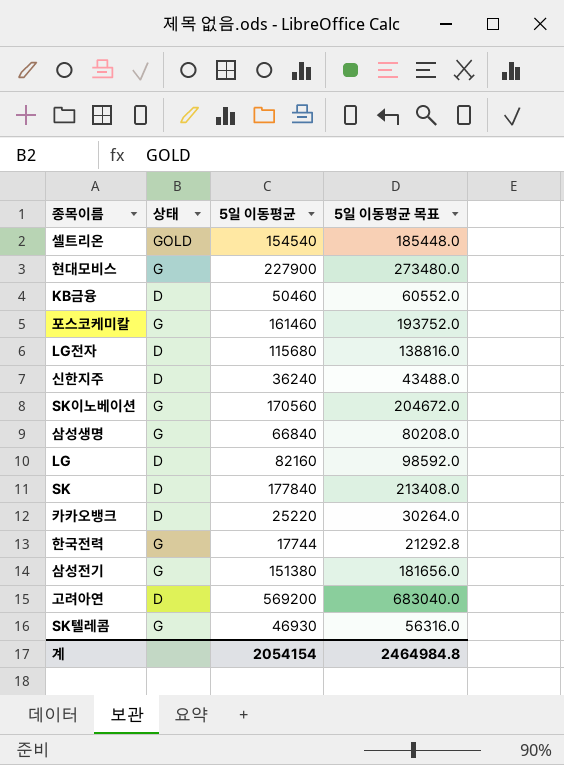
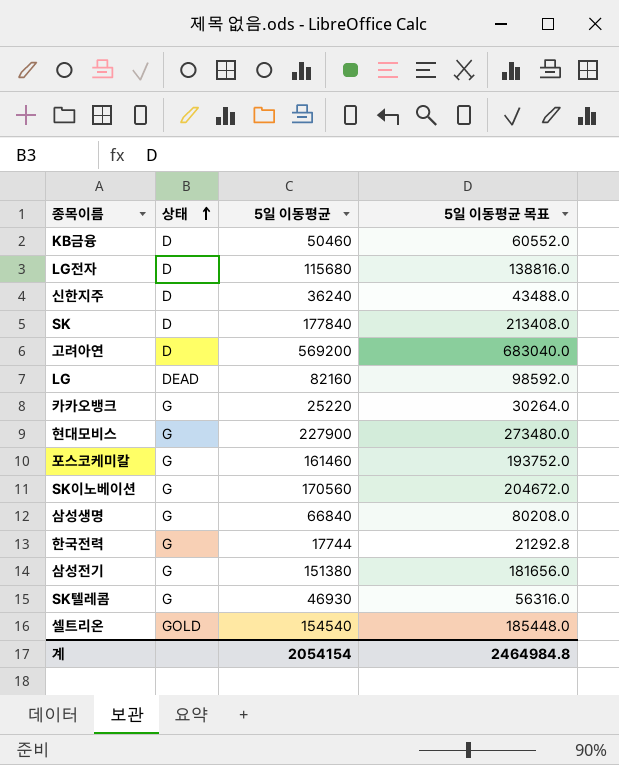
row order: none -> 상태 ascending
LG | 상태: D -> DEAD
카카오뱅크 | 상태: D -> G

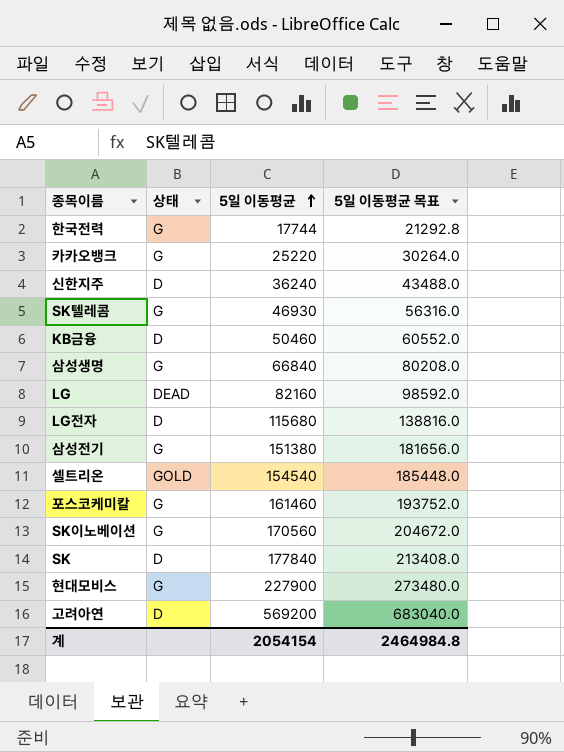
row order: 상태 ascending -> 5일 이동평균 ascending

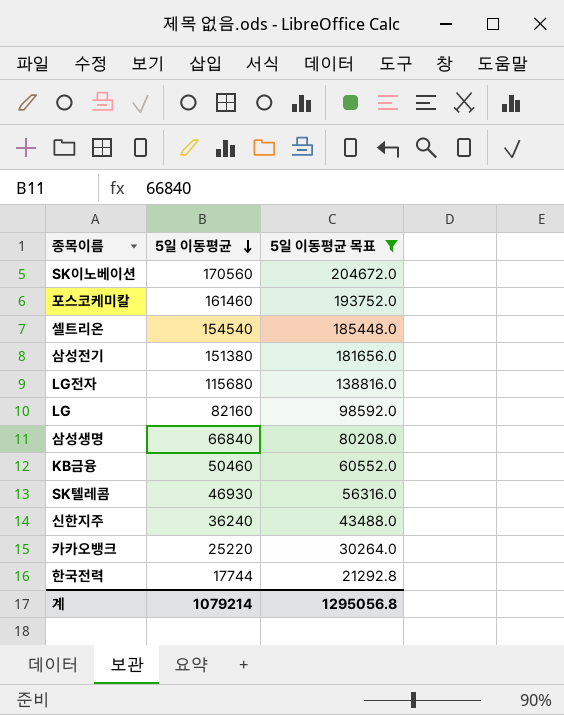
filter: none -> 5일 이동평균 목표 <= 204672.0
row order: 5일 이동평균 ascending -> 5일 이동평균 descending
column 상태 | position: 2 -> none
계 | 5일 이동평균: 2054154 -> 1079214
계 | 5일 이동평균 목표: 2464984.8 -> 1295056.8

